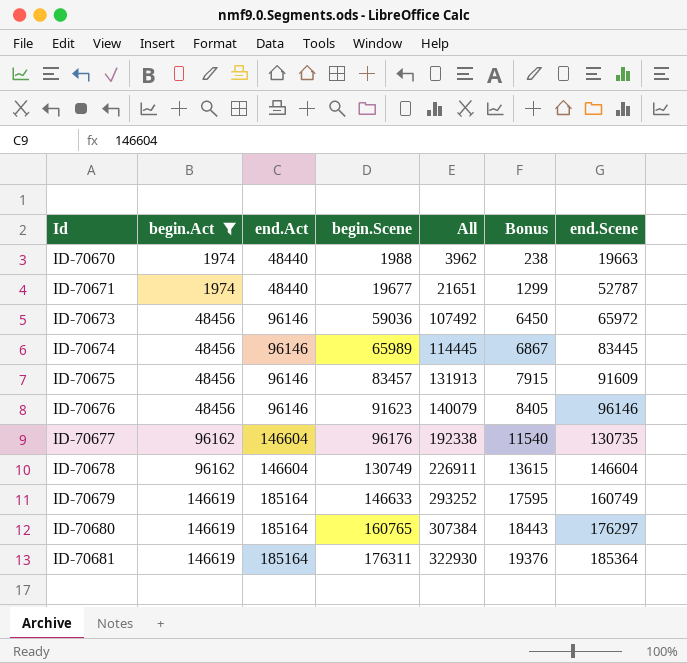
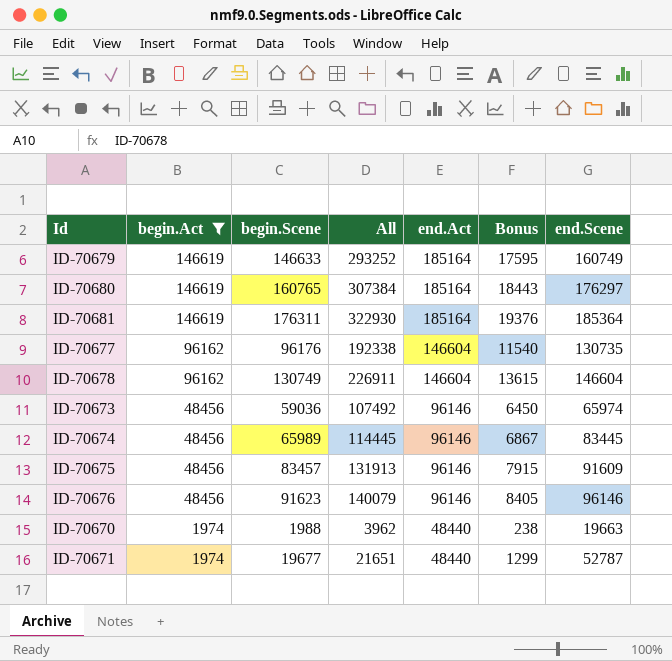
row order: Id ascending -> begin.Act descending
column end.Act | position: 3 -> 5
ID-70673 | end.Scene: 65972 -> 65974

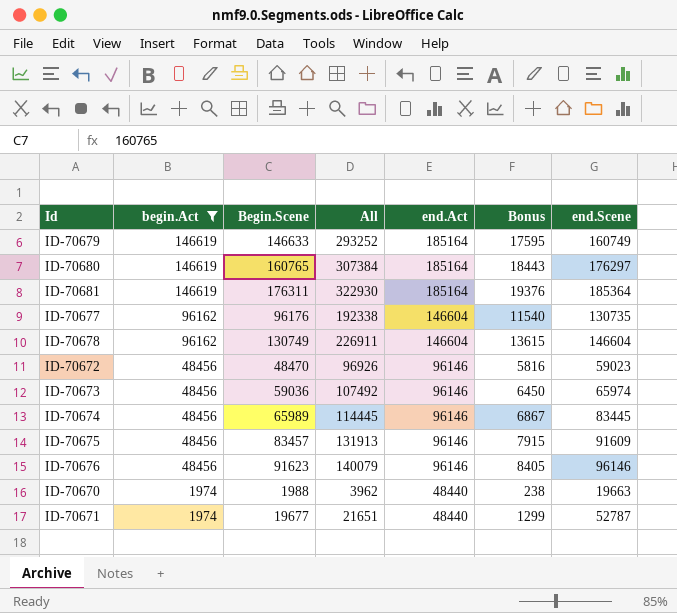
column name: begin.Scene -> Begin.Scene
row ID-70672: none -> 48456 | 48470 | 96926 | 96146 | 5816 | 59023

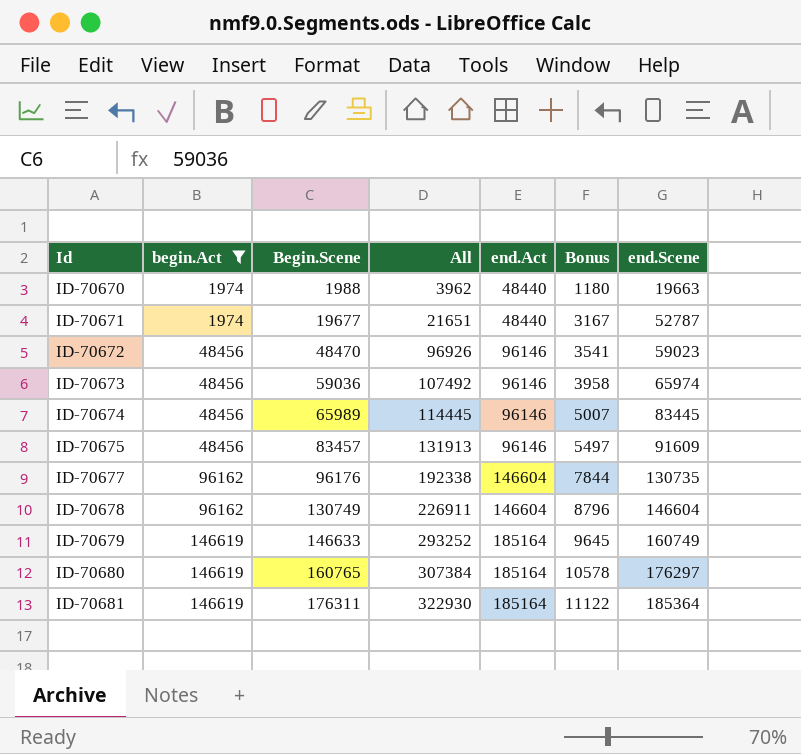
row order: begin.Act descending -> Id ascending
column Bonus | formula: [All] * 0.06 -> [end.Scene] * 0.06
row ID-70676: 48456 | 91623 | 140079 | 96146 | 8405 | 96146 -> none

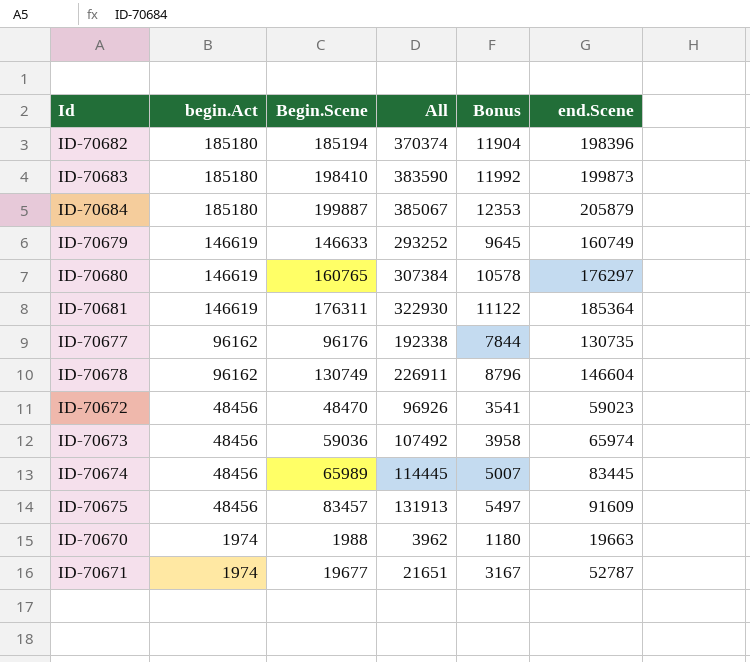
filter: begin.Act != 185180 -> none
row order: Id ascending -> begin.Act descending
column end.Act | position: 5 -> none

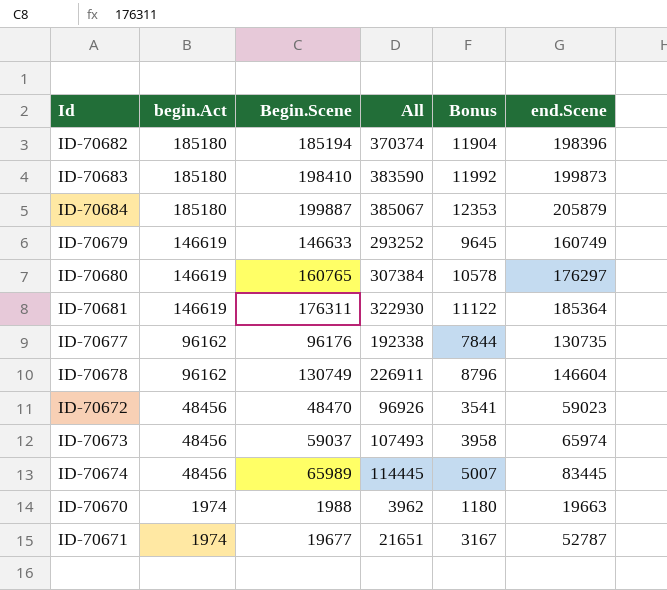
row ID-70675: 48456 | 83457 | 131913 | 5497 | 91609 -> none
ID-70673 | Begin.Scene: 59036 -> 59037
ID-70673 | All: 107492 -> 107493

